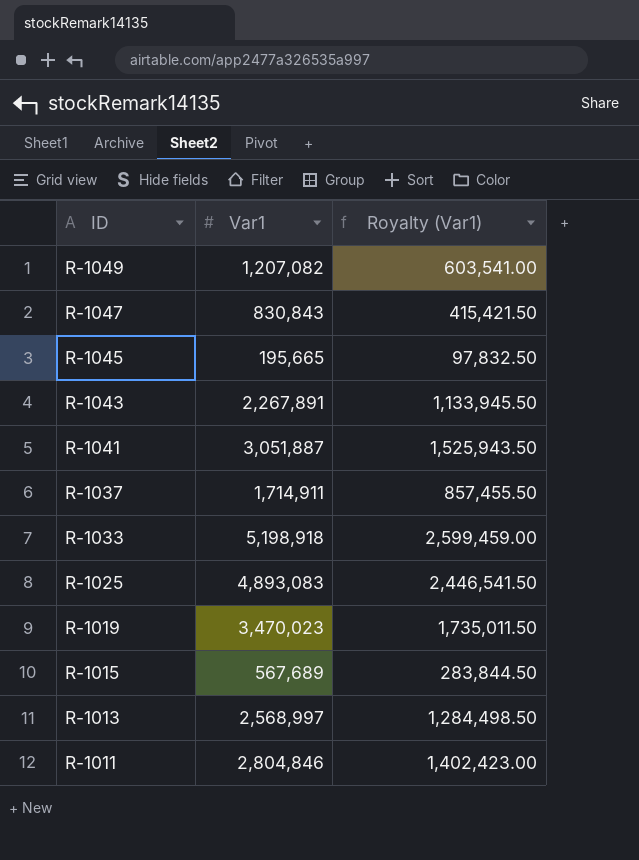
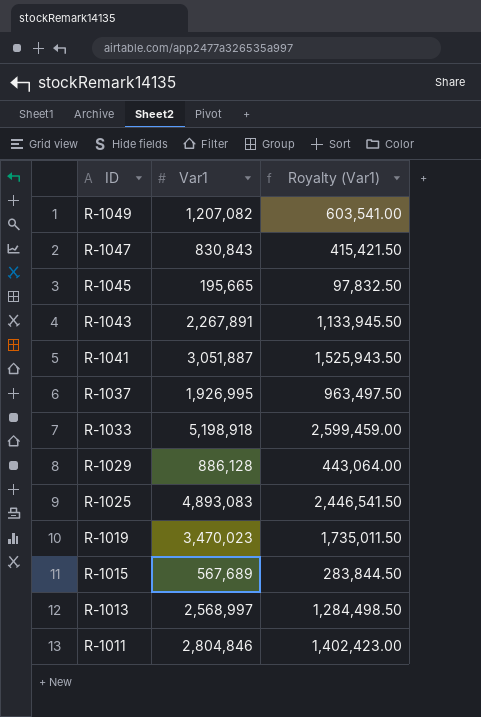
R-1037 | Var1: 1,714,911 -> 1,926,995
R-1037 | Royalty (Var1): 857,455.50 -> 963,497.50
row R-1029: none -> 886,128 | 443,064.00

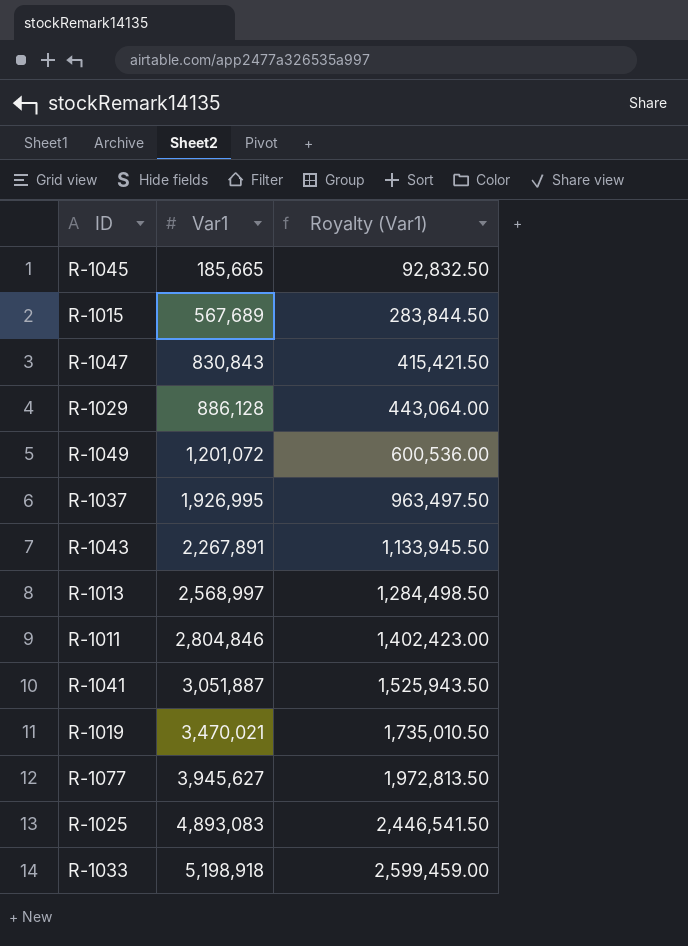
row order: ID descending -> Var1 ascending
R-1045 | Var1: 195,665 -> 185,665
R-1045 | Royalty (Var1): 97,832.50 -> 92,832.50
R-1049 | Var1: 1,207,082 -> 1,201,072
R-1049 | Royalty (Var1): 603,541.00 -> 600,536.00
R-1019 | Var1: 3,470,023 -> 3,470,021
R-1019 | Royalty (Var1): 1,735,011.50 -> 1,735,010.50
row R-1077: none -> 3,945,627 | 1,972,813.50

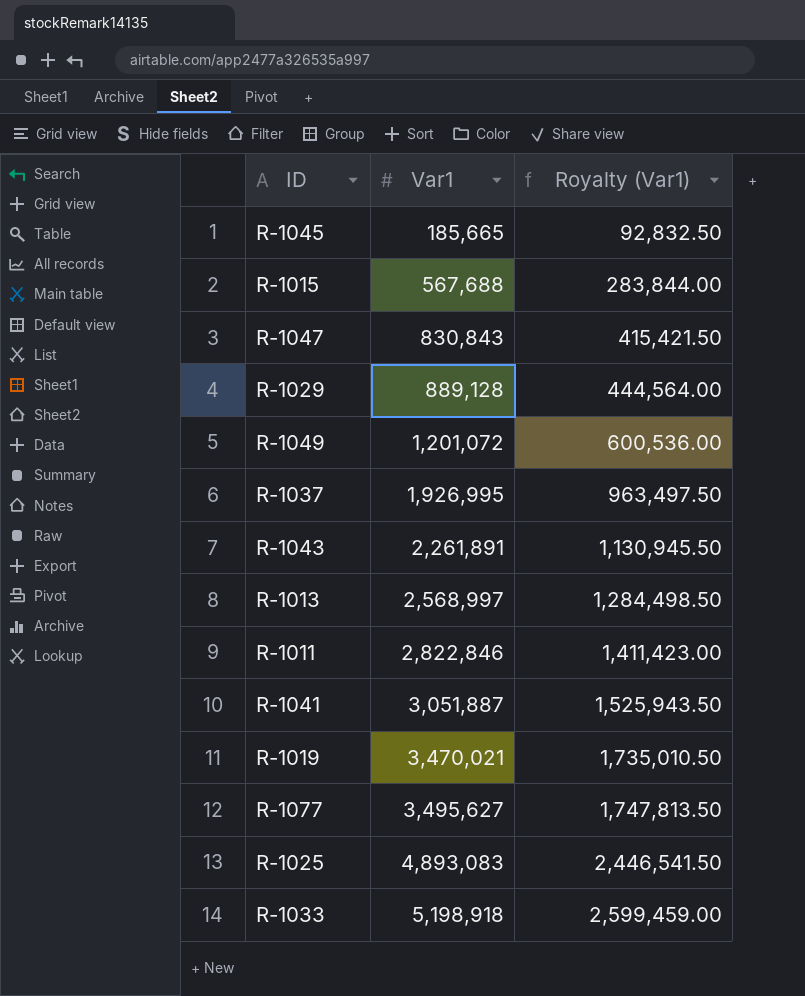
R-1015 | Var1: 567,689 -> 567,688
R-1015 | Royalty (Var1): 283,844.50 -> 283,844.00
R-1029 | Var1: 886,128 -> 889,128
R-1029 | Royalty (Var1): 443,064.00 -> 444,564.00
R-1043 | Var1: 2,267,891 -> 2,261,891
R-1043 | Royalty (Var1): 1,133,945.50 -> 1,130,945.50
R-1011 | Var1: 2,804,846 -> 2,822,846
R-1011 | Royalty (Var1): 1,402,423.00 -> 1,411,423.00
R-1077 | Var1: 3,945,627 -> 3,495,627
R-1077 | Royalty (Var1): 1,972,813.50 -> 1,747,813.50

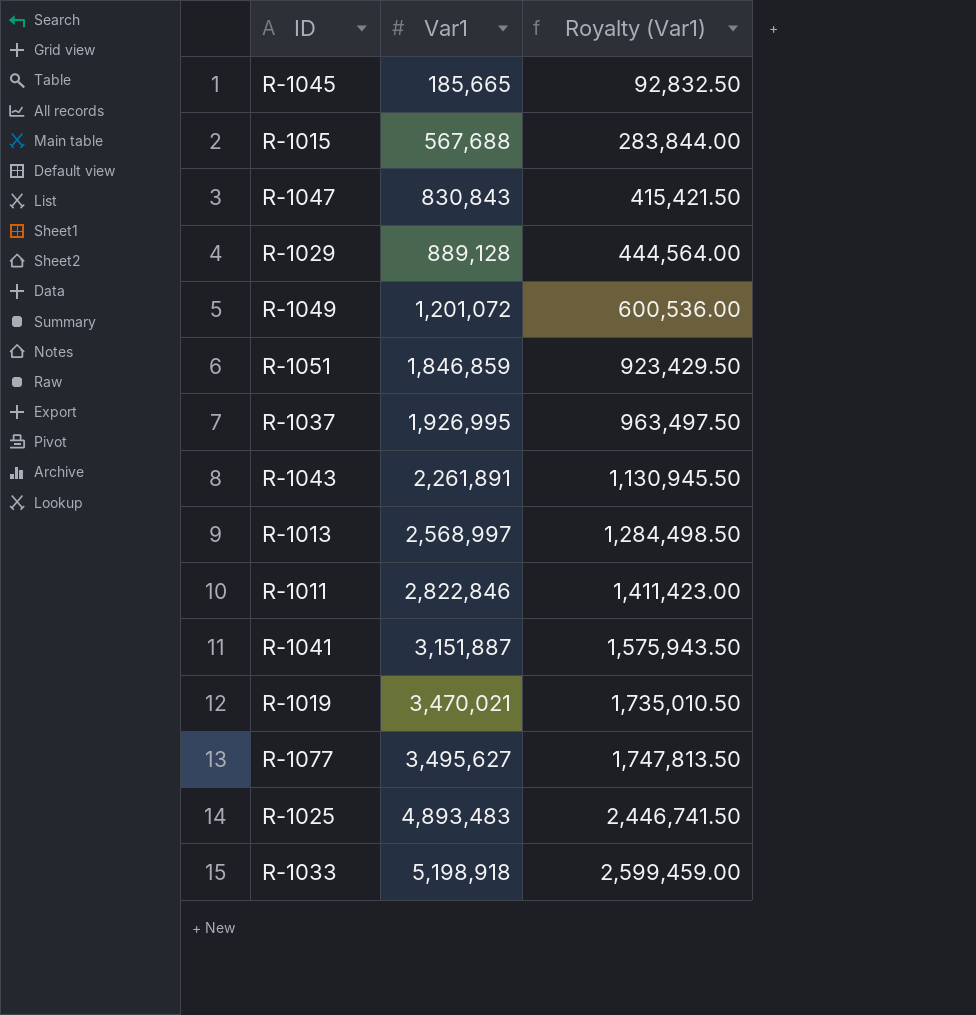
row R-1051: none -> 1,846,859 | 923,429.50
R-1041 | Var1: 3,051,887 -> 3,151,887
R-1041 | Royalty (Var1): 1,525,943.50 -> 1,575,943.50
R-1025 | Var1: 4,893,083 -> 4,893,483
R-1025 | Royalty (Var1): 2,446,541.50 -> 2,446,741.50

